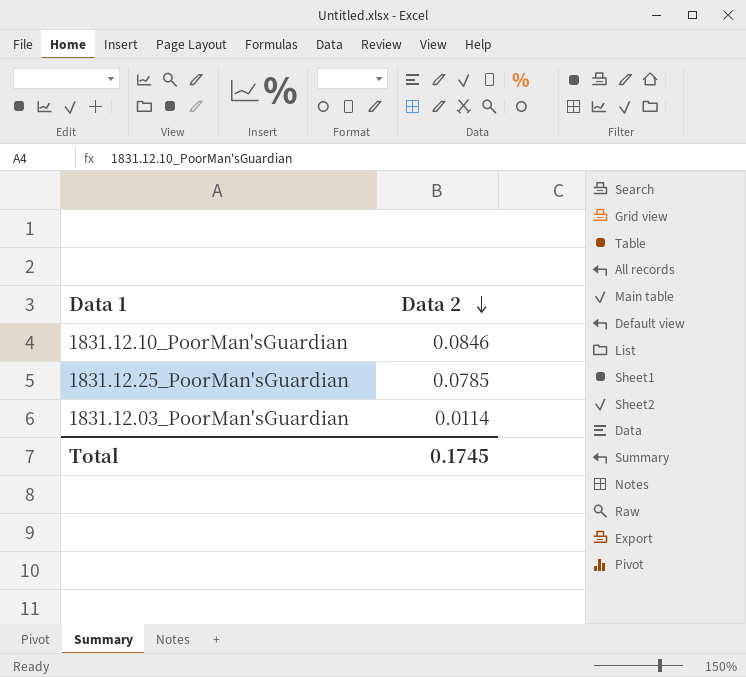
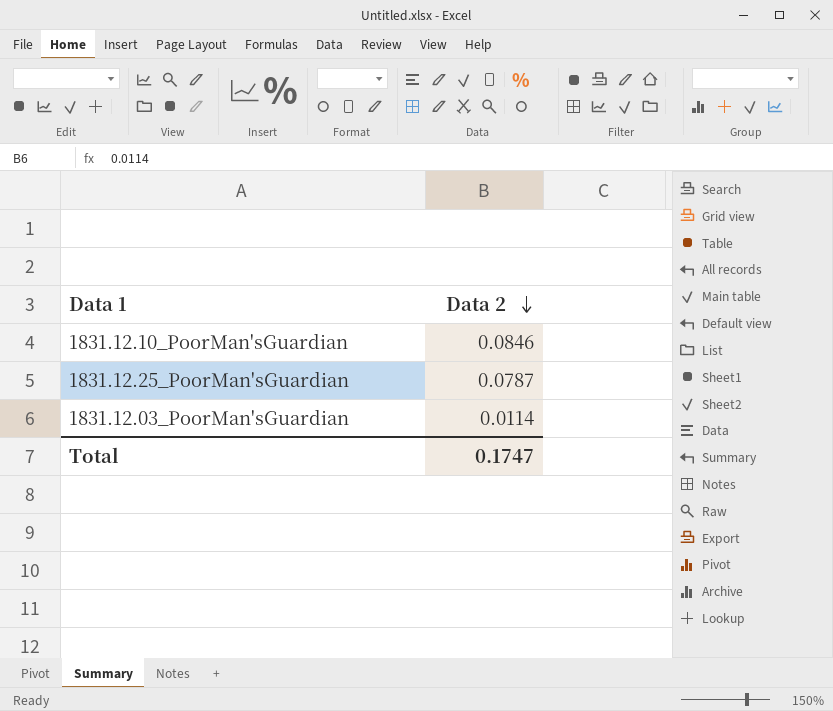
1831.12.25_PoorMan'sGuardian | Data 2: 0.0785 -> 0.0787
Total | Data 2: 0.1745 -> 0.1747

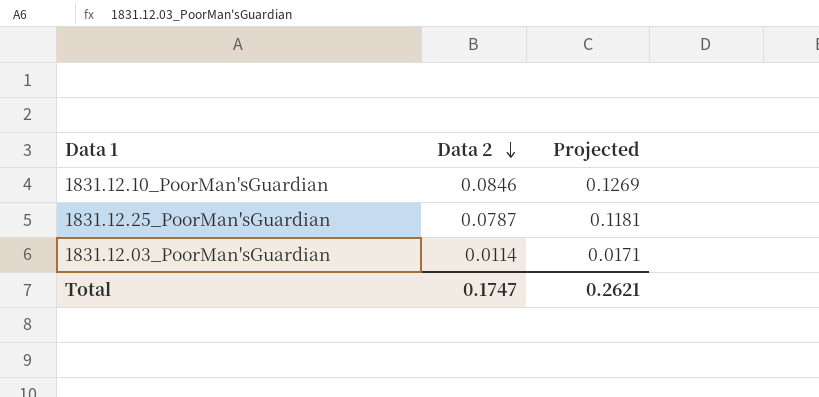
column Projected | formula: none -> [Data 2] * 1.5

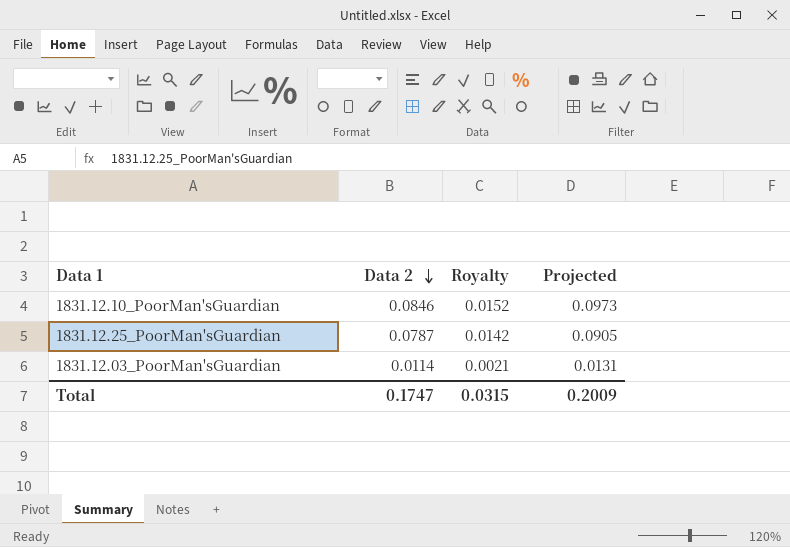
column Royalty | formula: none -> [Data 2] * 0.18
column Projected | formula: [Data 2] * 1.5 -> [Data 2] * 1.15
Total | Projected: 0.2621 -> 0.2009

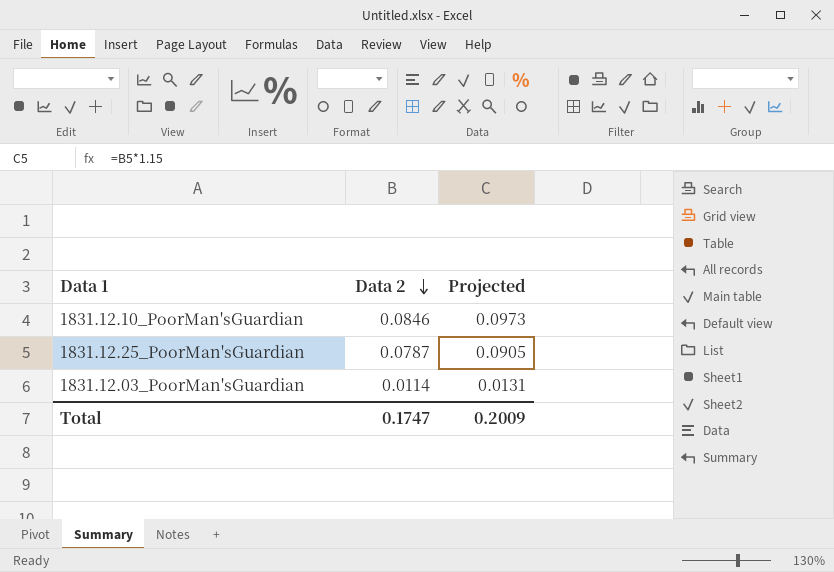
column Royalty | formula: [Data 2] * 0.18 -> none

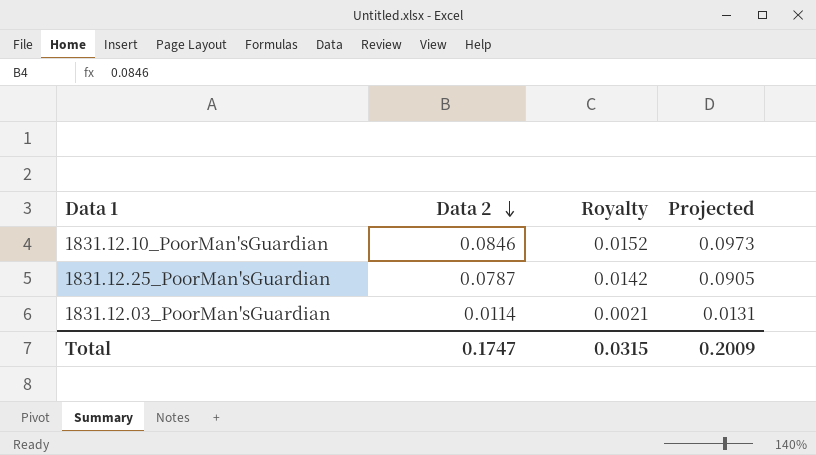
column Royalty | formula: none -> [Data 2] * 0.18

